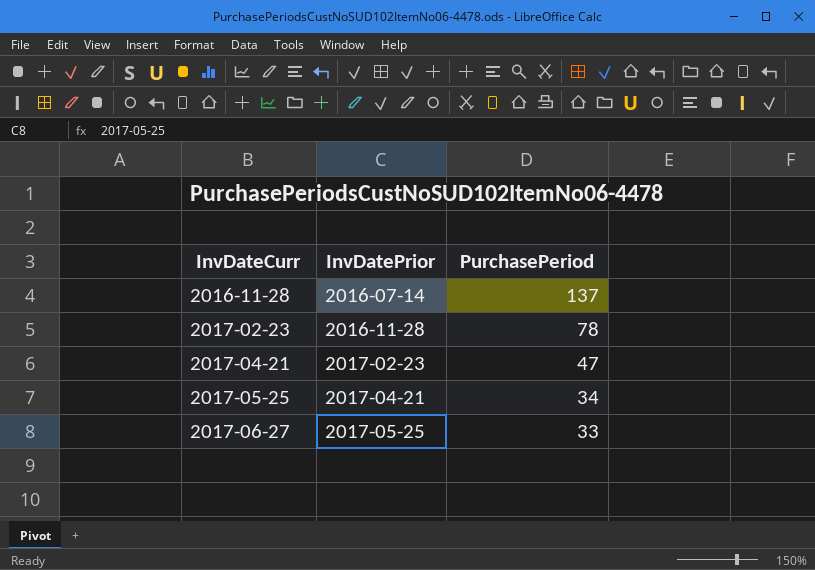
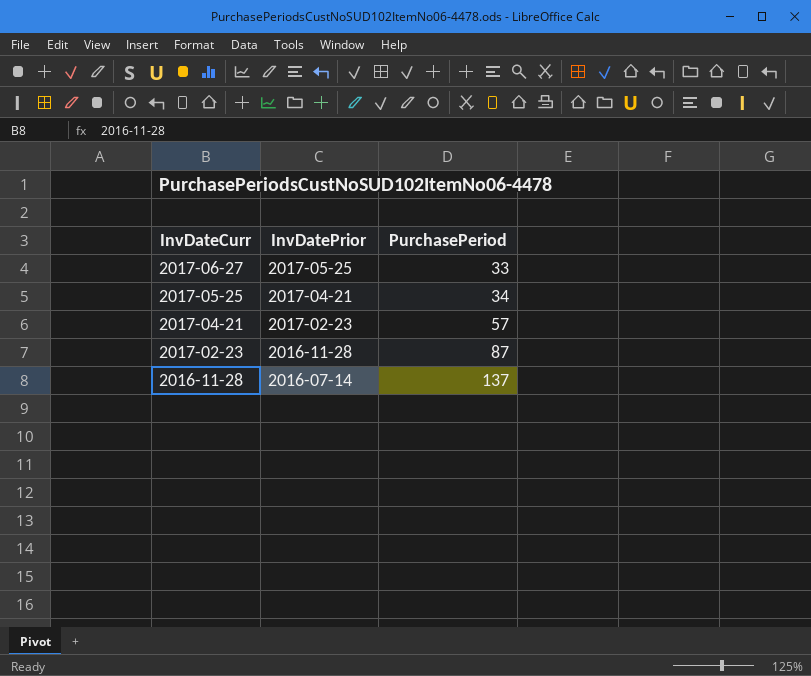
row order: InvDateCurr ascending -> InvDateCurr descending
2017-04-21 | PurchasePeriod: 47 -> 57
2017-02-23 | PurchasePeriod: 78 -> 87

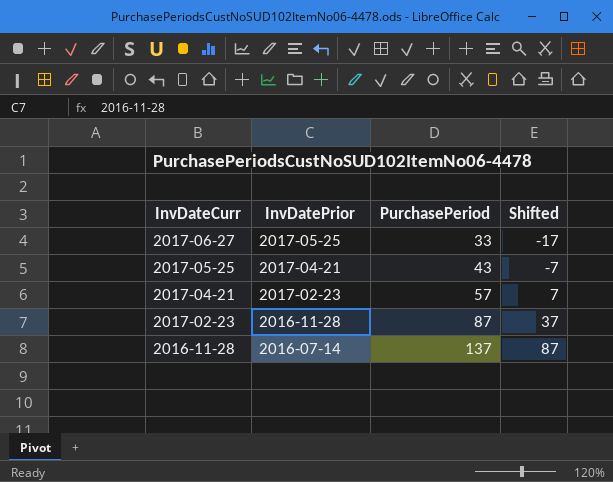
column Shifted | formula: none -> [PurchasePeriod] - 50
2017-05-25 | PurchasePeriod: 34 -> 43

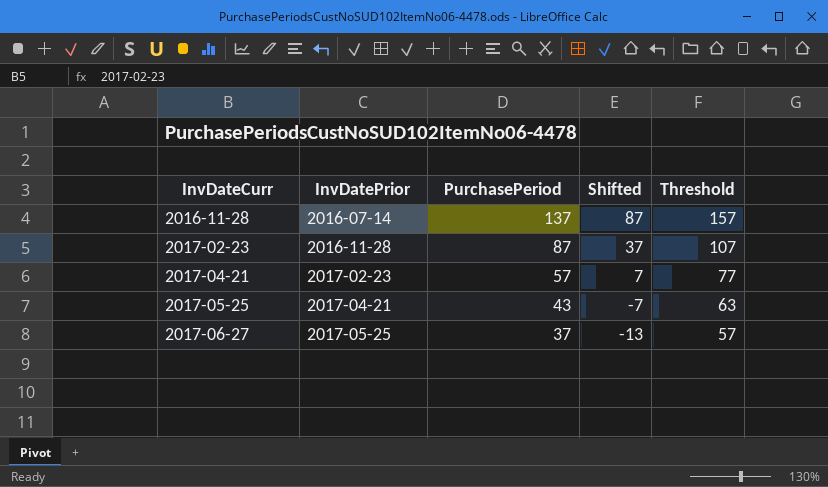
row order: InvDateCurr descending -> InvDateCurr ascending
column Threshold | formula: none -> [PurchasePeriod] + 20
2017-06-27 | PurchasePeriod: 33 -> 37
2017-06-27 | Shifted: -17 -> -13

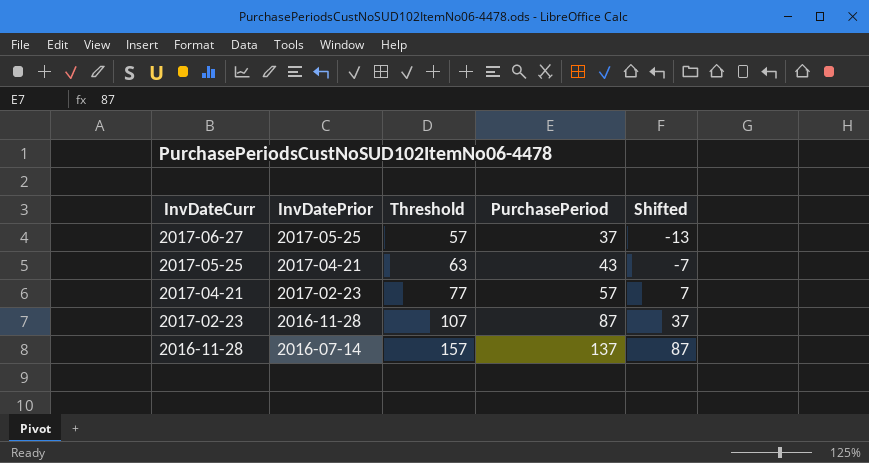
row order: InvDateCurr ascending -> InvDateCurr descending
column Threshold | position: 5 -> 3

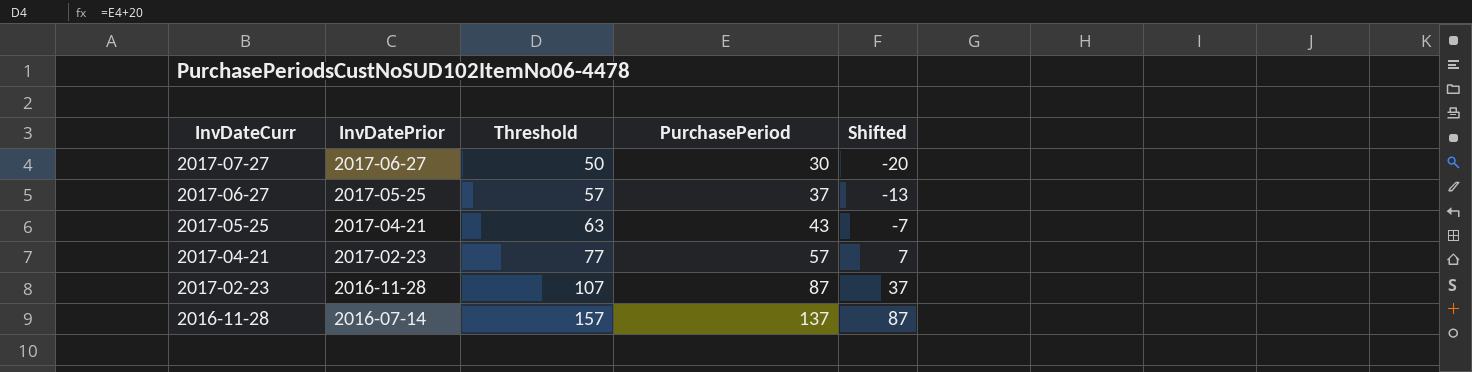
row 2017-07-27: none -> 2017-06-27 | 50 | 30 | -20

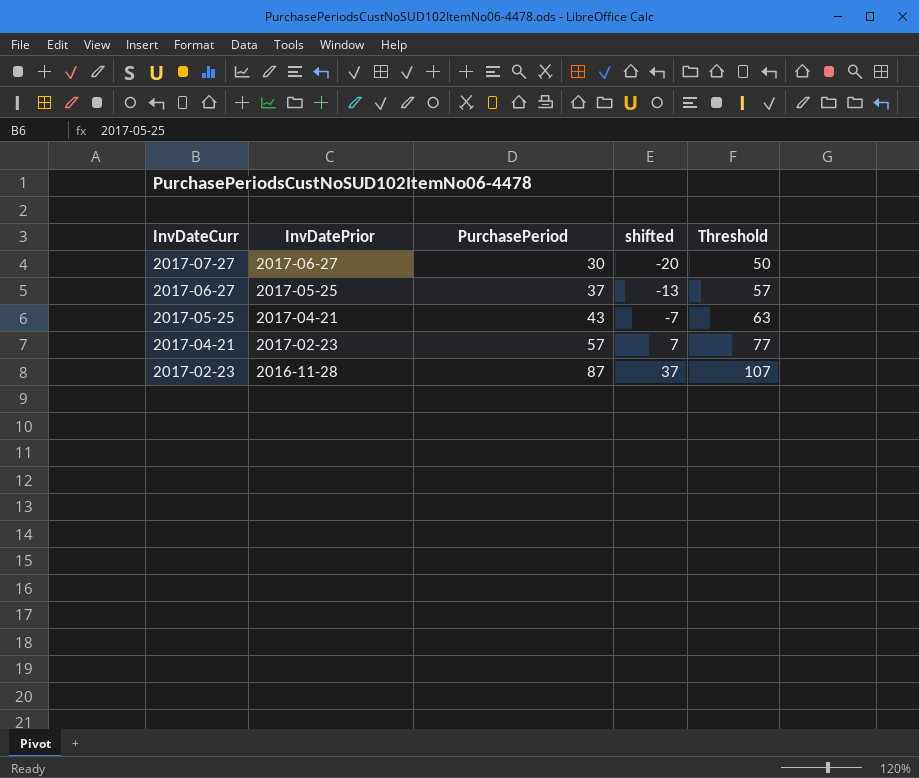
column name: Shifted -> shifted
column Threshold | position: 3 -> 5
row 2016-11-28: 2016-07-14 | 157 | 137 | 87 -> none

